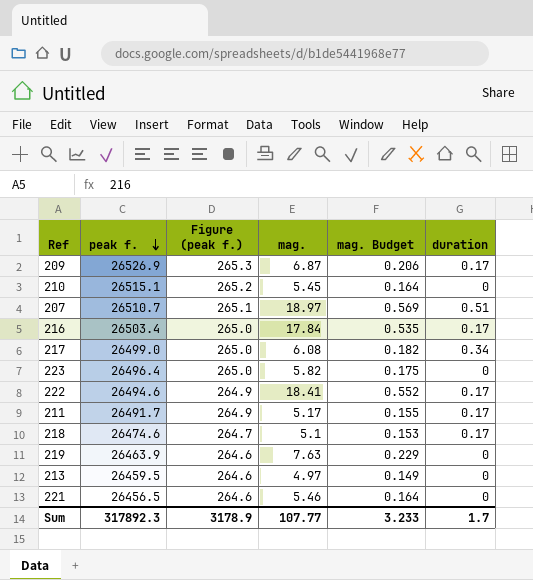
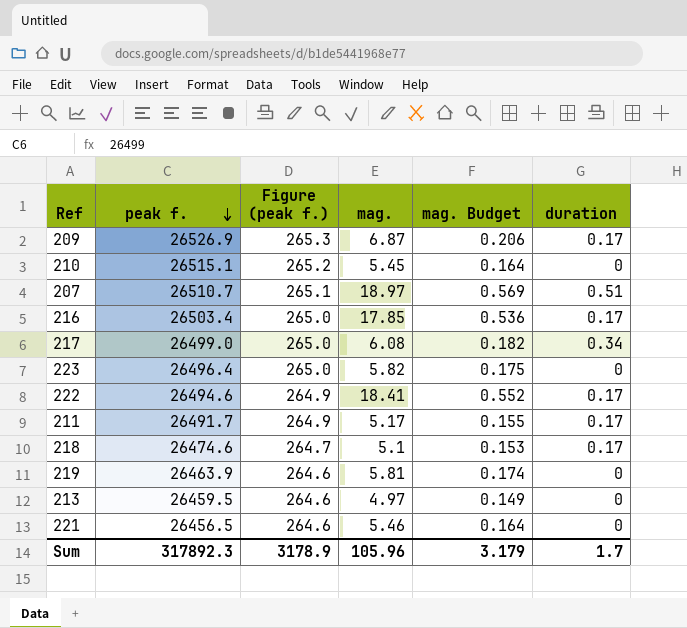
216 | mag.: 17.84 -> 17.85
216 | mag. Budget: 0.535 -> 0.536
219 | mag.: 7.63 -> 5.81
219 | mag. Budget: 0.229 -> 0.174
Sum | mag.: 107.77 -> 105.96
Sum | mag. Budget: 3.233 -> 3.179

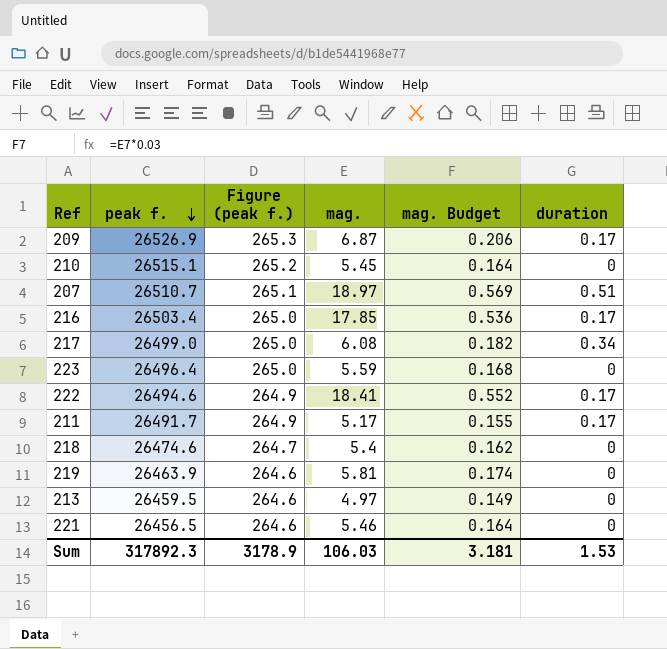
223 | mag.: 5.82 -> 5.59
223 | mag. Budget: 0.175 -> 0.168
218 | mag.: 5.1 -> 5.4
218 | mag. Budget: 0.153 -> 0.162
218 | duration: 0.17 -> 0
Sum | mag.: 105.96 -> 106.03
Sum | mag. Budget: 3.179 -> 3.181
Sum | duration: 1.7 -> 1.53

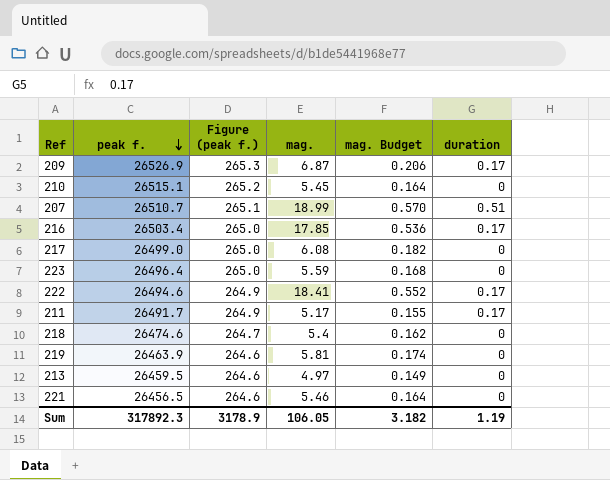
207 | mag.: 18.97 -> 18.99
207 | mag. Budget: 0.569 -> 0.570
217 | duration: 0.34 -> 0
Sum | mag.: 106.03 -> 106.05
Sum | mag. Budget: 3.181 -> 3.182
Sum | duration: 1.53 -> 1.19

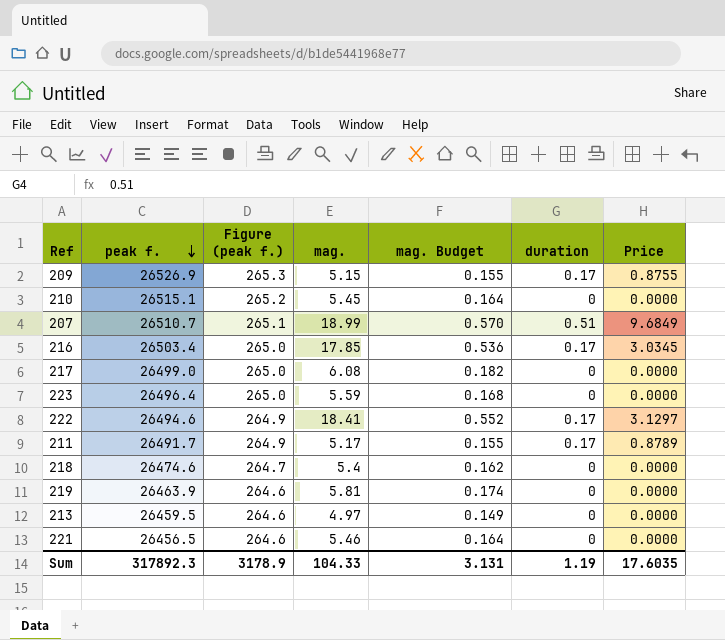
column Price | formula: none -> [mag.] * [duration]
209 | mag.: 6.87 -> 5.15
209 | mag. Budget: 0.206 -> 0.155
Sum | mag.: 106.05 -> 104.33
Sum | mag. Budget: 3.182 -> 3.131

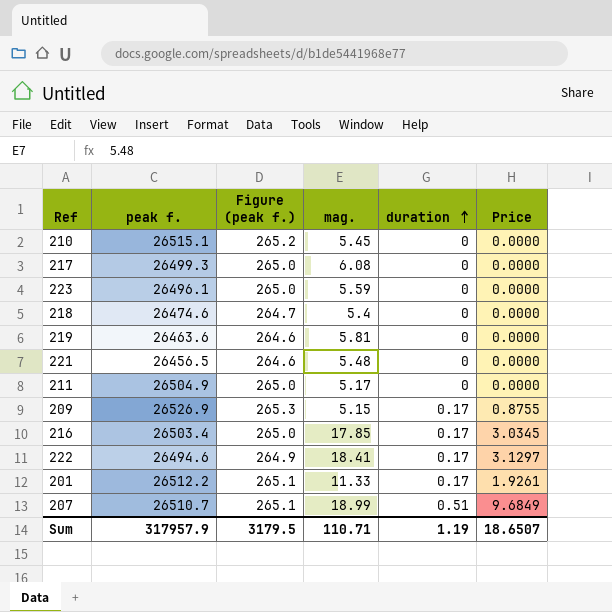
row order: peak f. descending -> duration ascending
column mag. Budget | formula: [mag.] * 0.03 -> none
row 213: 26459.5 | 264.6 | 4.97 | 0.149 | 0 | 0.0000 -> none
217 | peak f.: 26499.0 -> 26499.3
223 | peak f.: 26496.4 -> 26496.1
219 | peak f.: 26463.9 -> 26463.6
221 | mag.: 5.46 -> 5.48
211 | peak f.: 26491.7 -> 26504.9
211 | Figure (peak f.): 264.9 -> 265.0
211 | duration: 0.17 -> 0
211 | Price: 0.8789 -> 0.0000
row 201: none -> 26512.2 | 265.1 | 11.33 | 0.17 | 1.9261
Sum | peak f.: 317892.3 -> 317957.9
Sum | Figure (peak f.): 3178.9 -> 3179.5
Sum | mag.: 104.33 -> 110.71
Sum | Price: 17.6035 -> 18.6507

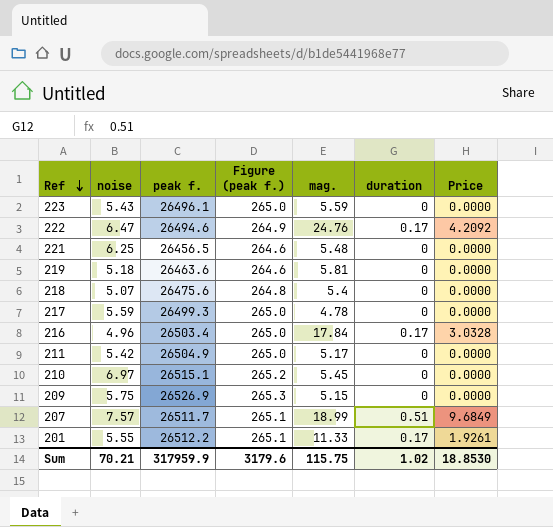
row order: duration ascending -> Ref descending
column noise | position: none -> 2
222 | mag.: 18.41 -> 24.76
222 | Price: 3.1297 -> 4.2092
218 | peak f.: 26474.6 -> 26475.6
218 | Figure (peak f.): 264.7 -> 264.8
217 | mag.: 6.08 -> 4.78
216 | mag.: 17.85 -> 17.84
216 | Price: 3.0345 -> 3.0328
209 | duration: 0.17 -> 0
209 | Price: 0.8755 -> 0.0000
207 | peak f.: 26510.7 -> 26511.7
Sum | peak f.: 317957.9 -> 317959.9
Sum | Figure (peak f.): 3179.5 -> 3179.6
Sum | mag.: 110.71 -> 115.75
Sum | duration: 1.19 -> 1.02
Sum | Price: 18.6507 -> 18.8530

